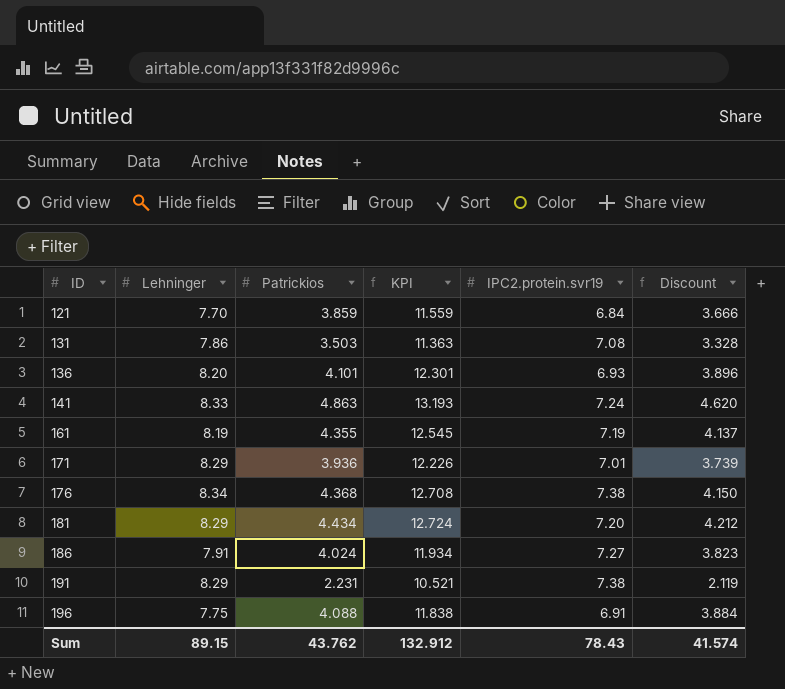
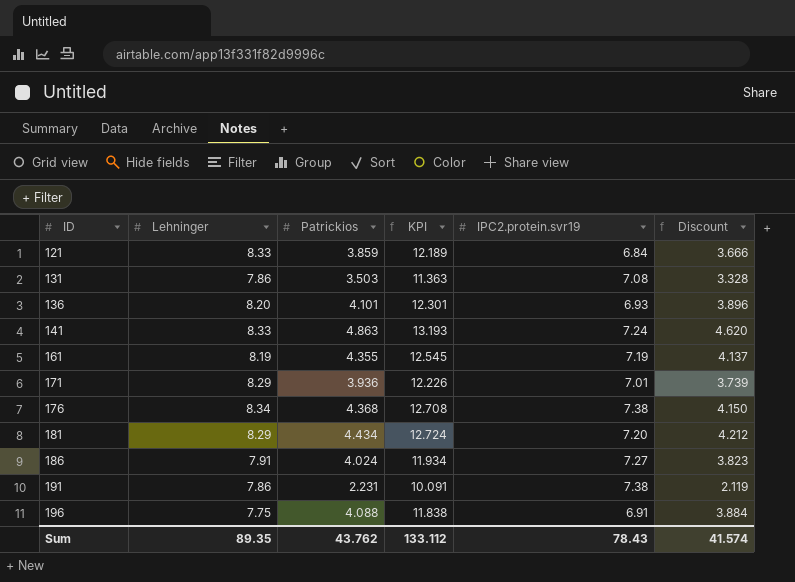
121 | Lehninger: 7.70 -> 8.33
121 | KPI: 11.559 -> 12.189
191 | Lehninger: 8.29 -> 7.86
191 | KPI: 10.521 -> 10.091
Sum | Lehninger: 89.15 -> 89.35
Sum | KPI: 132.912 -> 133.112

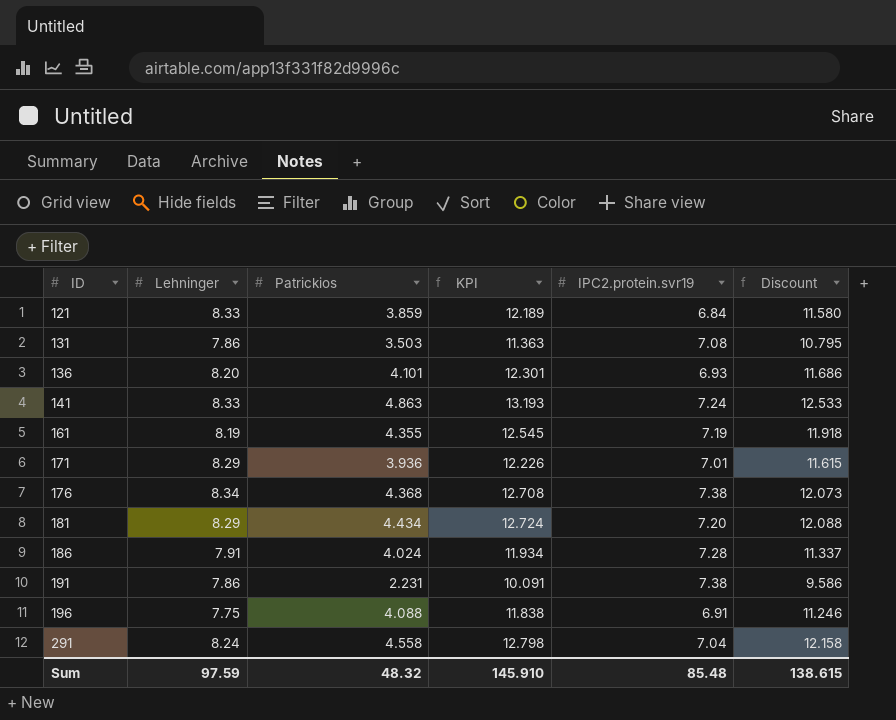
column Discount | formula: [Patrickios] * 0.95 -> [KPI] * 0.95
186 | IPC2.protein.svr19: 7.27 -> 7.28
row 291: none -> 8.24 | 4.558 | 12.798 | 7.04 | 12.158
Sum | Lehninger: 89.35 -> 97.59
Sum | Patrickios: 43.762 -> 48.32
Sum | KPI: 133.112 -> 145.910
Sum | IPC2.protein.svr19: 78.43 -> 85.48
Sum | Discount: 41.574 -> 138.615

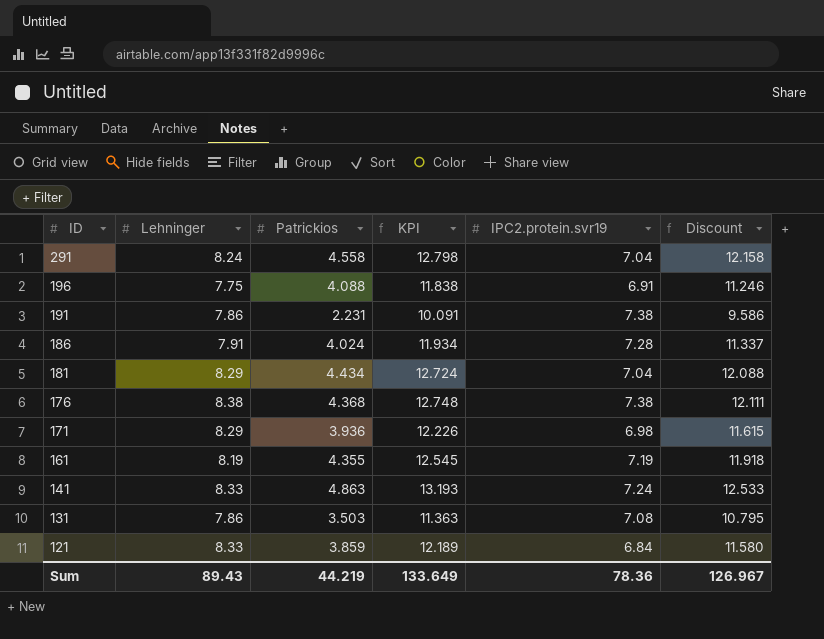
row order: ID ascending -> ID descending
row 136: 8.20 | 4.101 | 12.301 | 6.93 | 11.686 -> none
181 | IPC2.protein.svr19: 7.20 -> 7.04
176 | Lehninger: 8.34 -> 8.38
176 | KPI: 12.708 -> 12.748
176 | Discount: 12.073 -> 12.111
171 | IPC2.protein.svr19: 7.01 -> 6.98
Sum | Lehninger: 97.59 -> 89.43
Sum | Patrickios: 48.32 -> 44.219
Sum | KPI: 145.910 -> 133.649
Sum | IPC2.protein.svr19: 85.48 -> 78.36
Sum | Discount: 138.615 -> 126.967

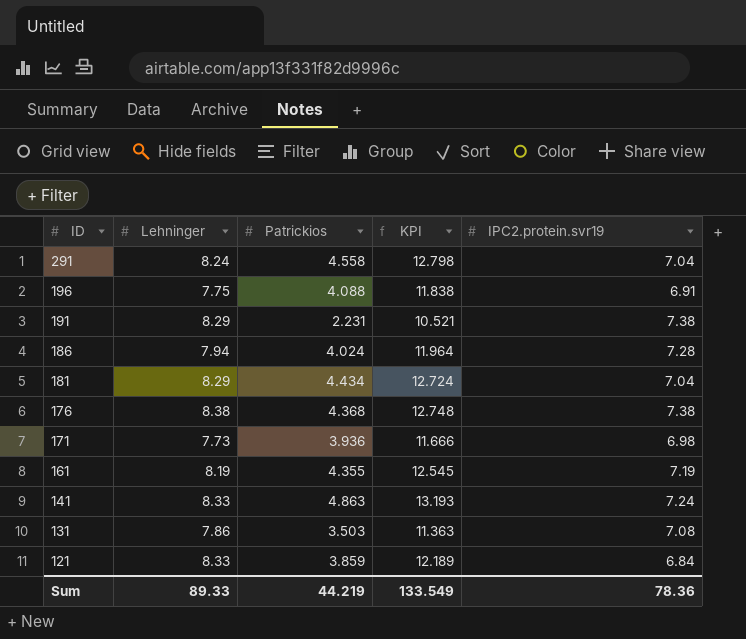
column Discount | formula: [KPI] * 0.95 -> none
191 | Lehninger: 7.86 -> 8.29
191 | KPI: 10.091 -> 10.521
186 | Lehninger: 7.91 -> 7.94
186 | KPI: 11.934 -> 11.964
171 | Lehninger: 8.29 -> 7.73
171 | KPI: 12.226 -> 11.666
Sum | Lehninger: 89.43 -> 89.33
Sum | KPI: 133.649 -> 133.549

